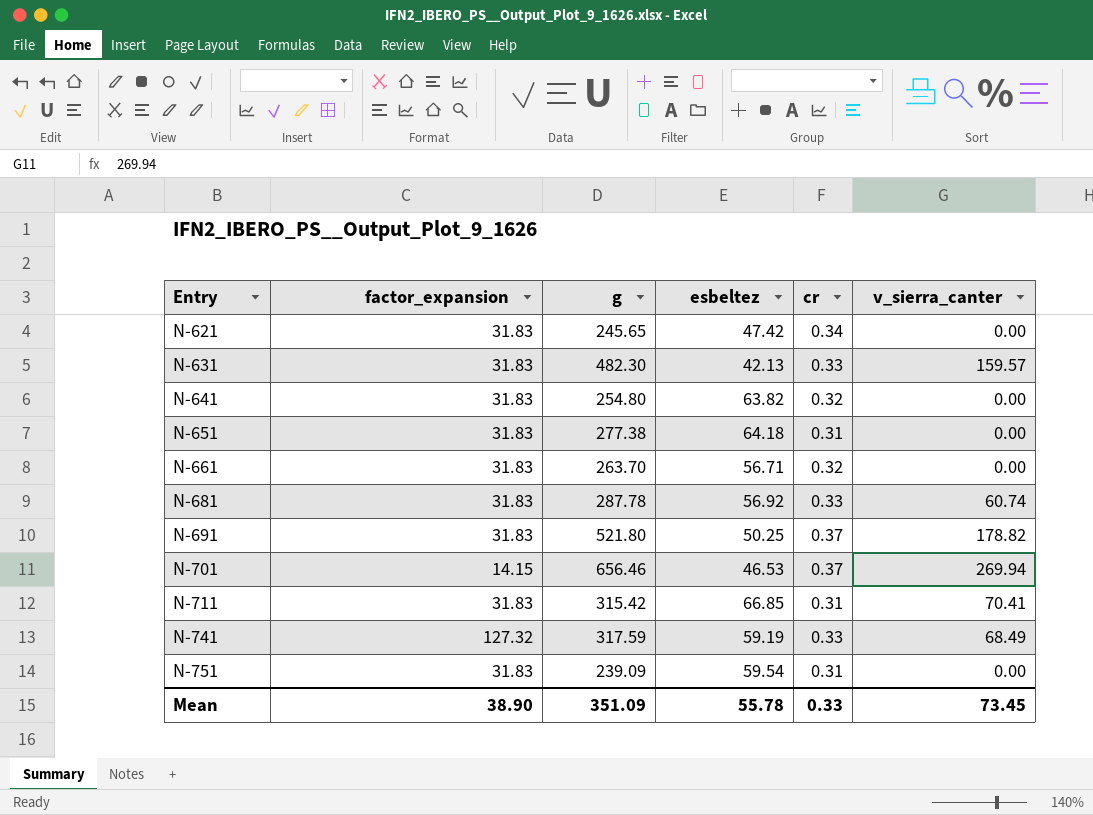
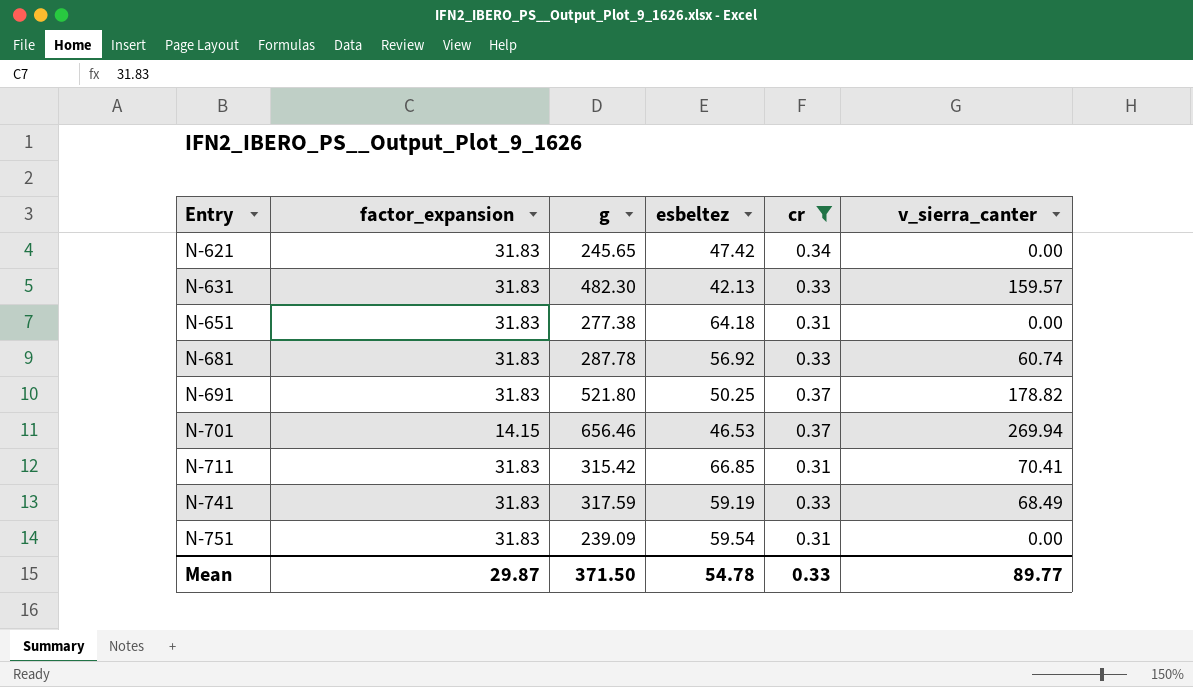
filter: none -> cr != 0.32
N-741 | factor_expansion: 127.32 -> 31.83
Mean | factor_expansion: 38.90 -> 29.87
Mean | g: 351.09 -> 371.50
Mean | esbeltez: 55.78 -> 54.78
Mean | v_sierra_canter: 73.45 -> 89.77

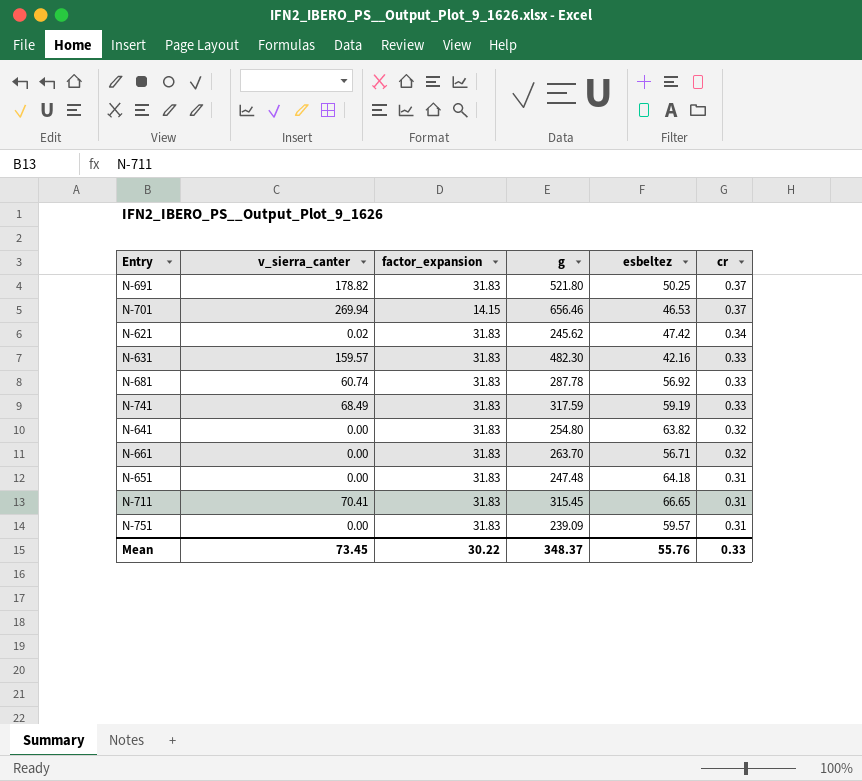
filter: cr != 0.32 -> none
row order: Entry ascending -> cr descending
column v_sierra_canter | position: 6 -> 2
N-621 | v_sierra_canter: 0.00 -> 0.02
N-621 | g: 245.65 -> 245.62
N-631 | esbeltez: 42.13 -> 42.16
N-651 | g: 277.38 -> 247.48
N-711 | g: 315.42 -> 315.45
N-711 | esbeltez: 66.85 -> 66.65
N-751 | esbeltez: 59.54 -> 59.57
Mean | v_sierra_canter: 89.77 -> 73.45
Mean | factor_expansion: 29.87 -> 30.22
Mean | g: 371.50 -> 348.37
Mean | esbeltez: 54.78 -> 55.76

